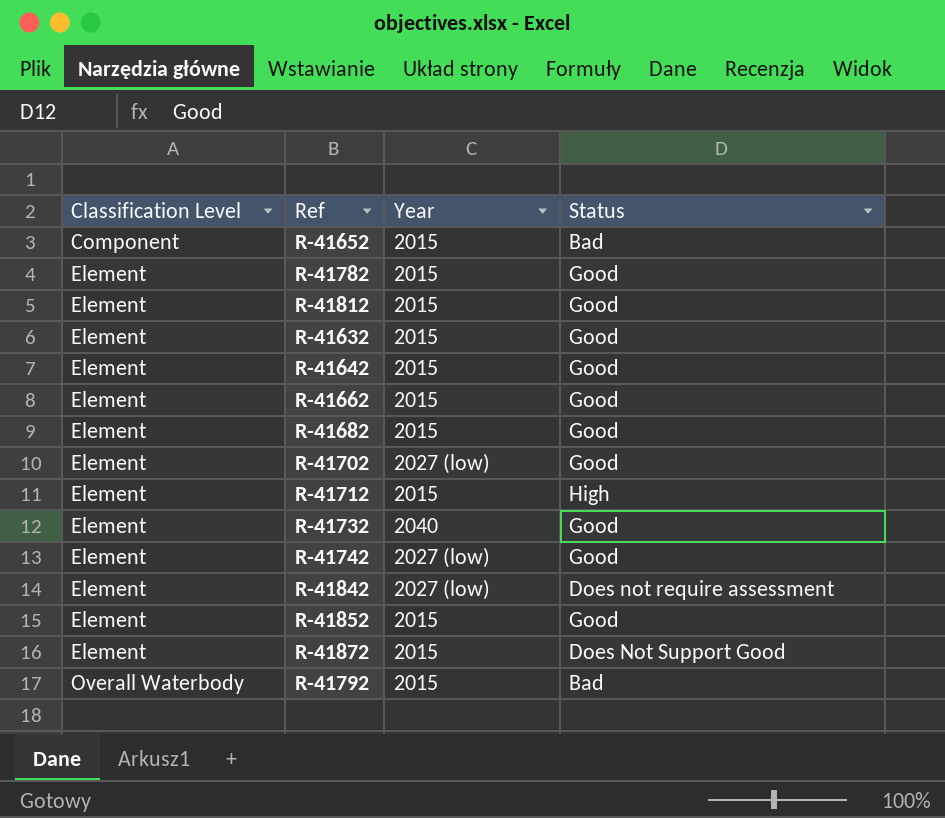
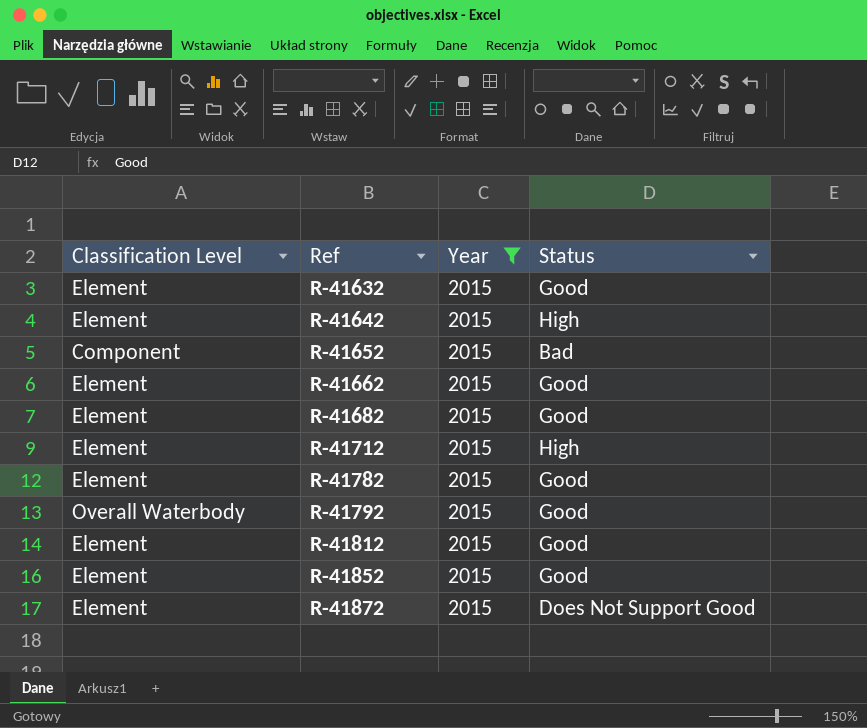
filter: none -> Year = 2015
row order: Classification Level ascending -> Ref ascending
R-41642 | Status: Good -> High
R-41792 | Status: Bad -> Good

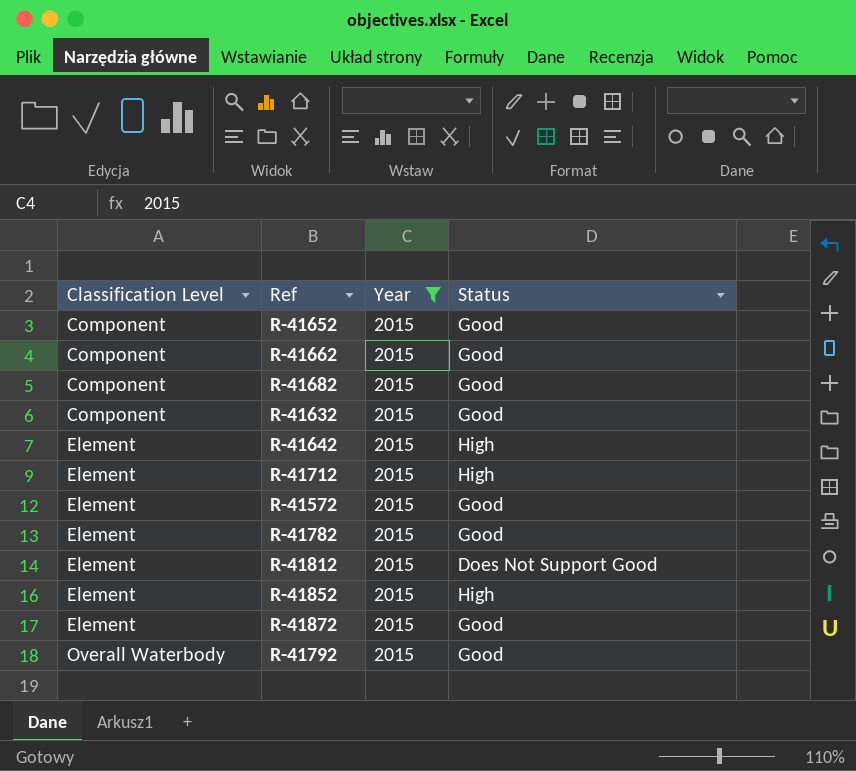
row order: Ref ascending -> Classification Level ascending
R-41652 | Status: Bad -> Good
R-41662 | Classification Level: Element -> Component
R-41682 | Classification Level: Element -> Component
R-41632 | Classification Level: Element -> Component
row R-41572: none -> Element | 2015 | Good
R-41812 | Status: Good -> Does Not Support Good
R-41852 | Status: Good -> High
R-41872 | Status: Does Not Support Good -> Good

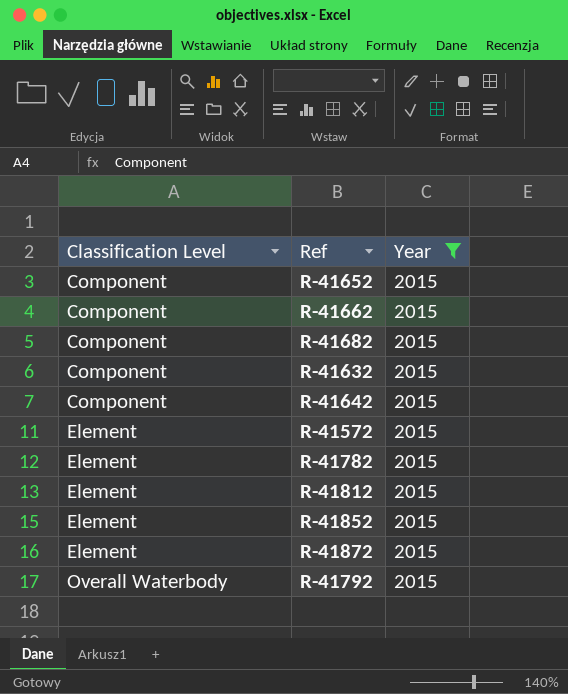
column Status | position: 4 -> none
row R-41712: Element | 2015 | High -> none
R-41642 | Classification Level: Element -> Component

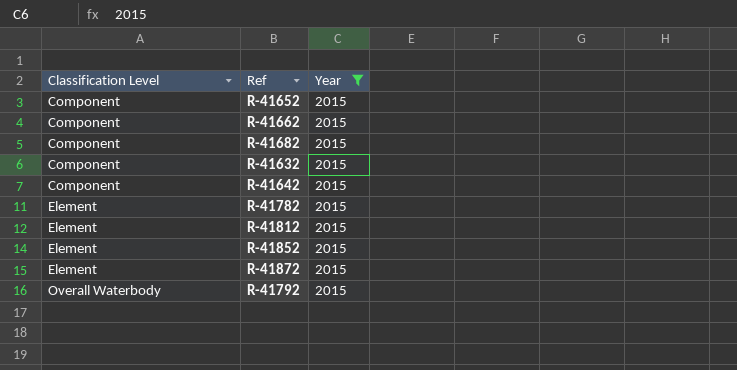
row R-41572: Element | 2015 -> none

